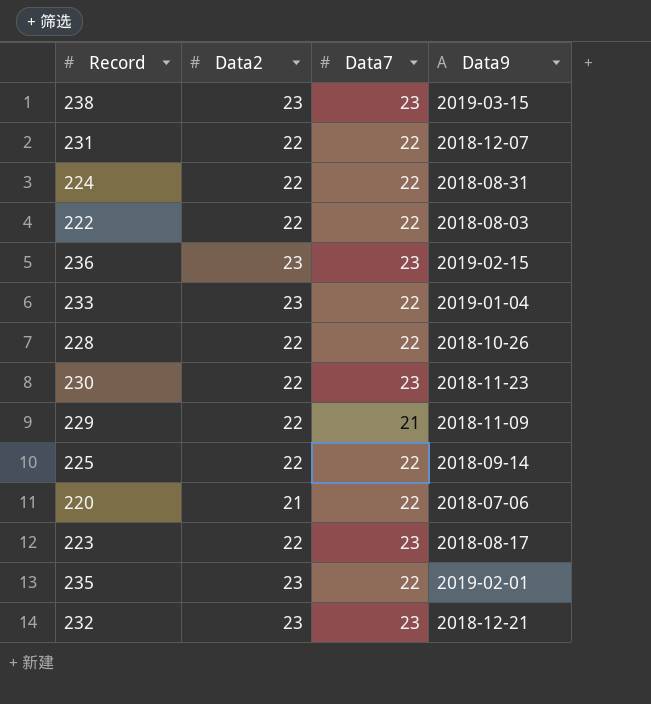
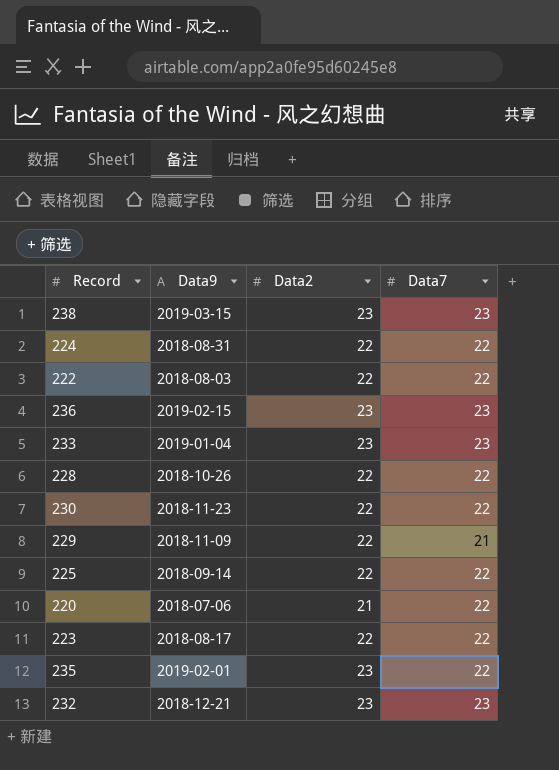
column Data9 | position: 4 -> 2
row 231: 22 | 22 | 2018-12-07 -> none
233 | Data7: 22 -> 23
230 | Data7: 23 -> 22
223 | Data7: 23 -> 22

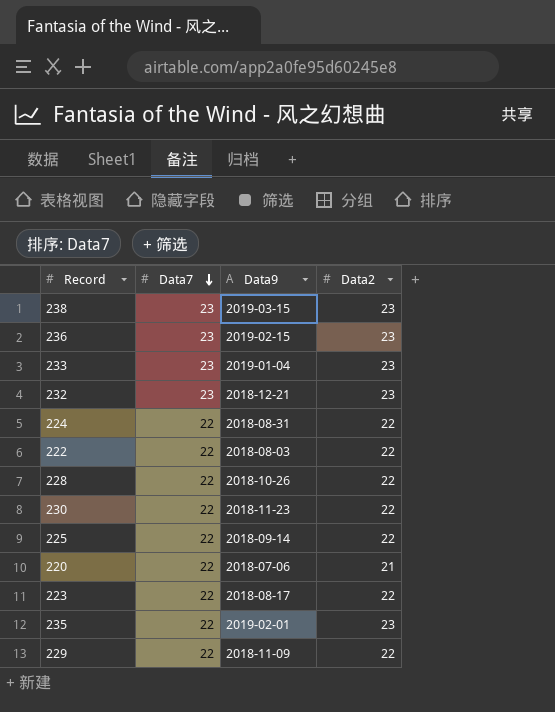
row order: none -> Data7 descending
column Data7 | position: 4 -> 2
229 | Data7: 21 -> 22

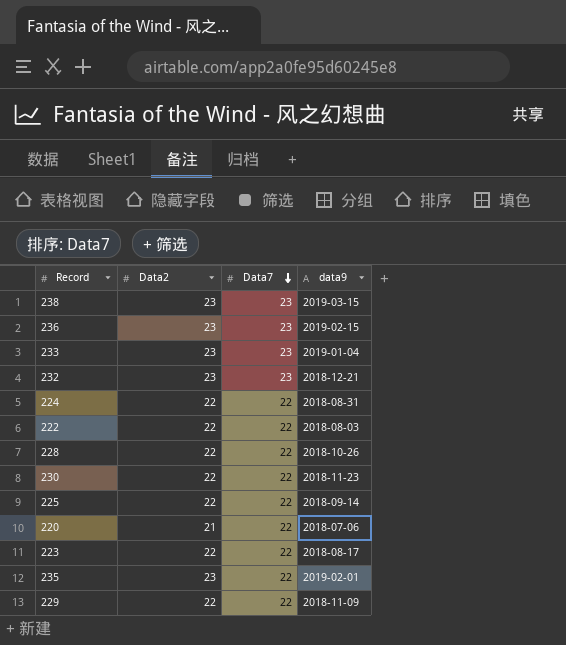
column Data2 | position: 4 -> 2
column name: Data9 -> data9

